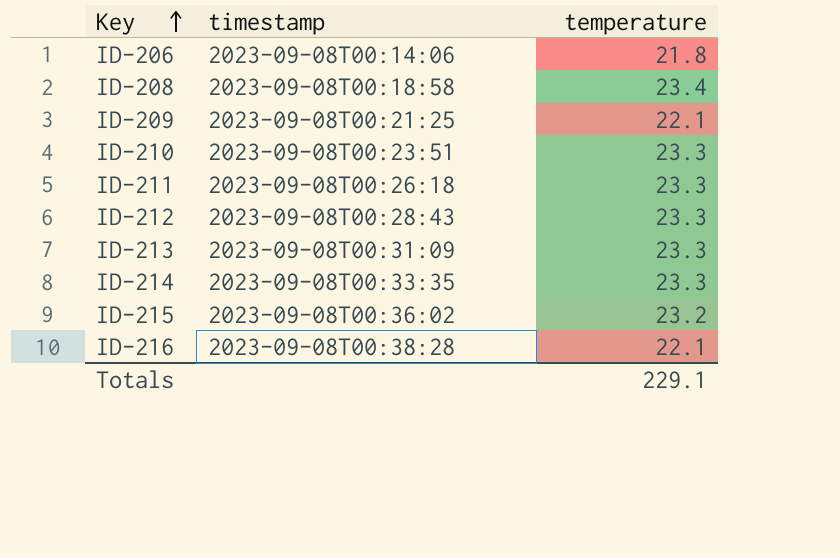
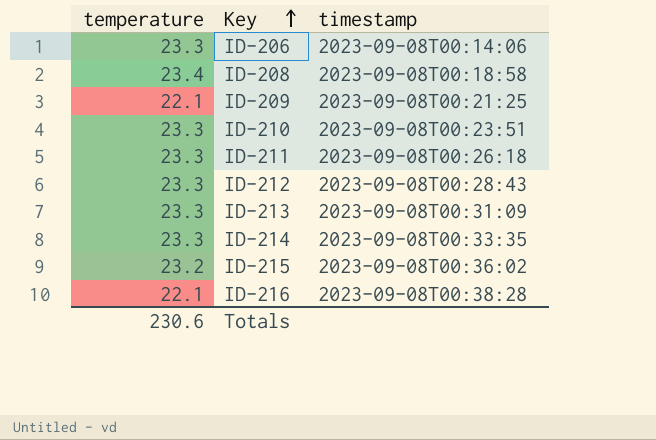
column temperature | position: 3 -> 1
ID-206 | temperature: 21.8 -> 23.3
Totals | temperature: 229.1 -> 230.6

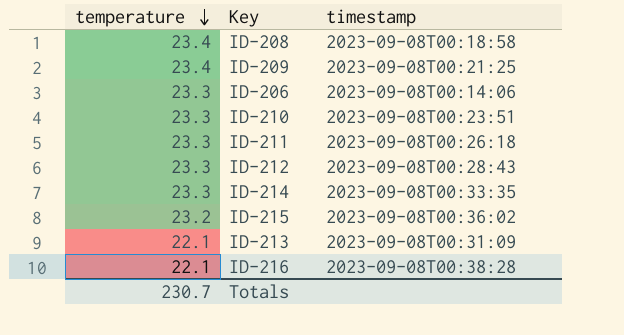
row order: Key ascending -> temperature descending
ID-209 | temperature: 22.1 -> 23.4
ID-213 | temperature: 23.3 -> 22.1
Totals | temperature: 230.6 -> 230.7

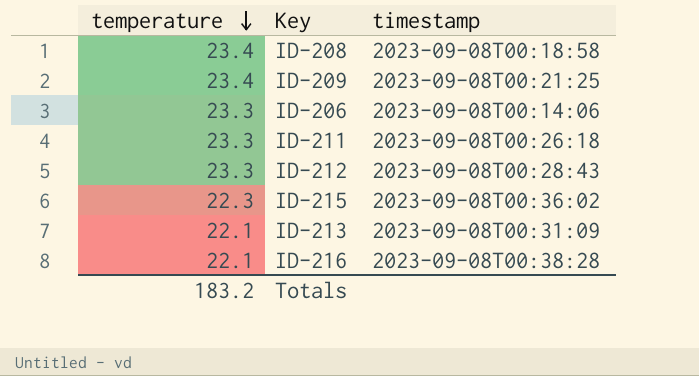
row ID-210: 23.3 | 2023-09-08T00:23:51 -> none
row ID-214: 23.3 | 2023-09-08T00:33:35 -> none
ID-215 | temperature: 23.2 -> 22.3
Totals | temperature: 230.7 -> 183.2

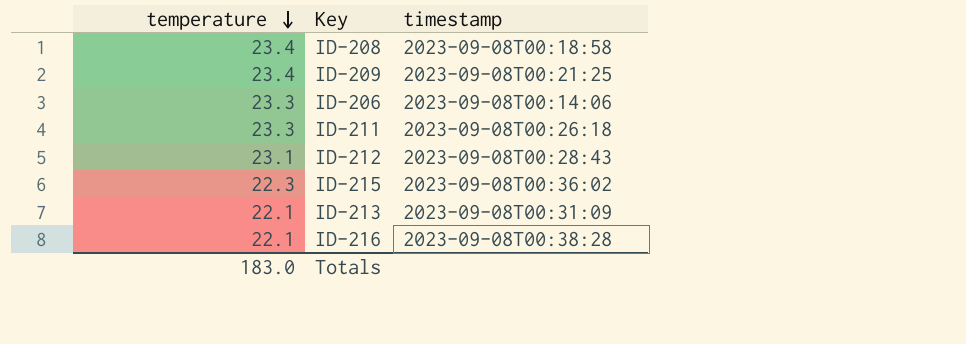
ID-212 | temperature: 23.3 -> 23.1
Totals | temperature: 183.2 -> 183.0

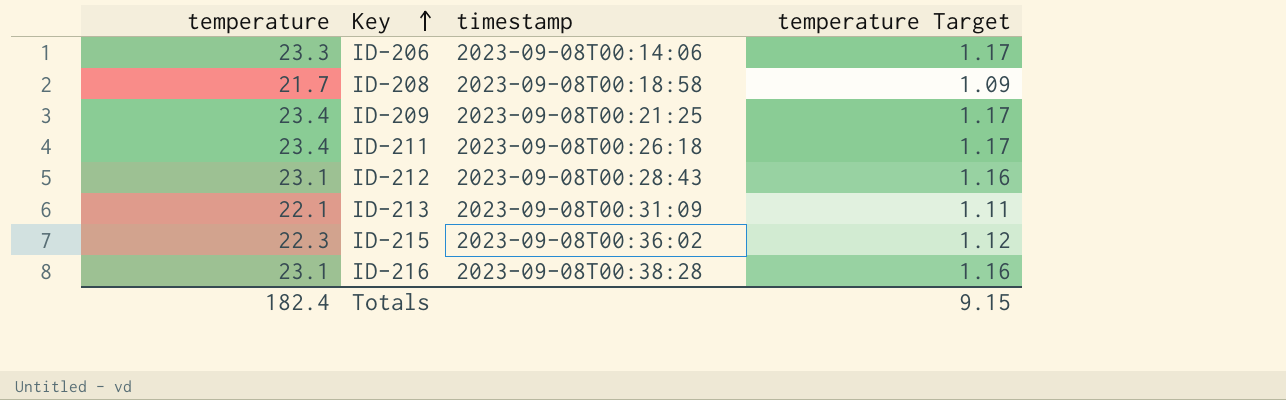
row order: temperature descending -> Key ascending
column temperature Target | formula: none -> [temperature] * 0.05
ID-208 | temperature: 23.4 -> 21.7
ID-211 | temperature: 23.3 -> 23.4
ID-216 | temperature: 22.1 -> 23.1
Totals | temperature: 183.0 -> 182.4

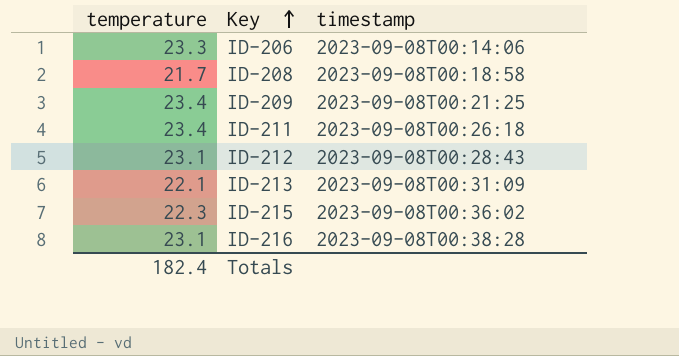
column temperature Target | formula: [temperature] * 0.05 -> none

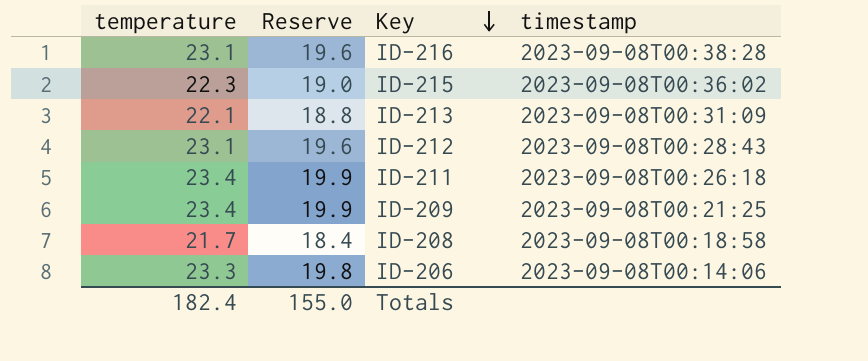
row order: Key ascending -> Key descending
column Reserve | formula: none -> [temperature] * 0.85

